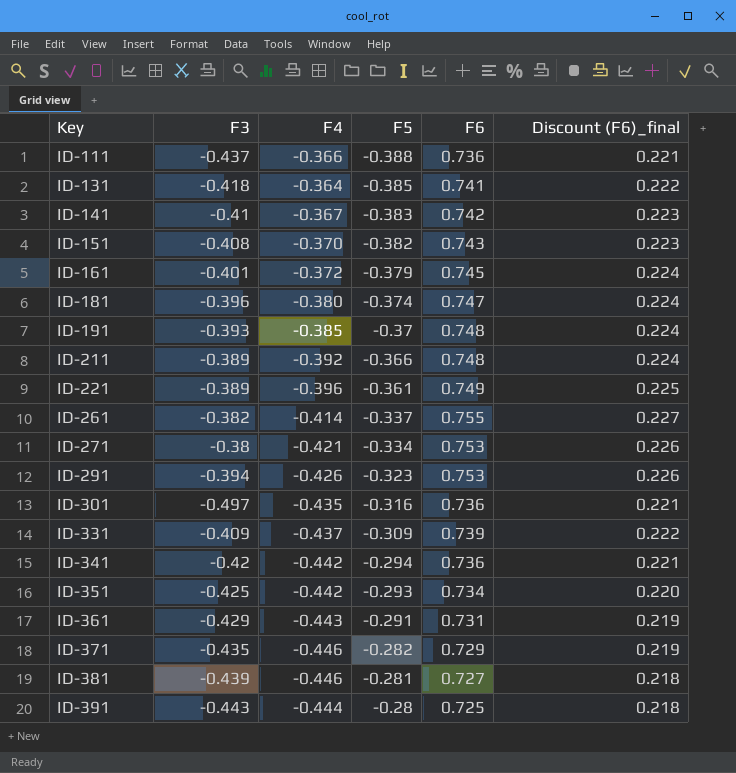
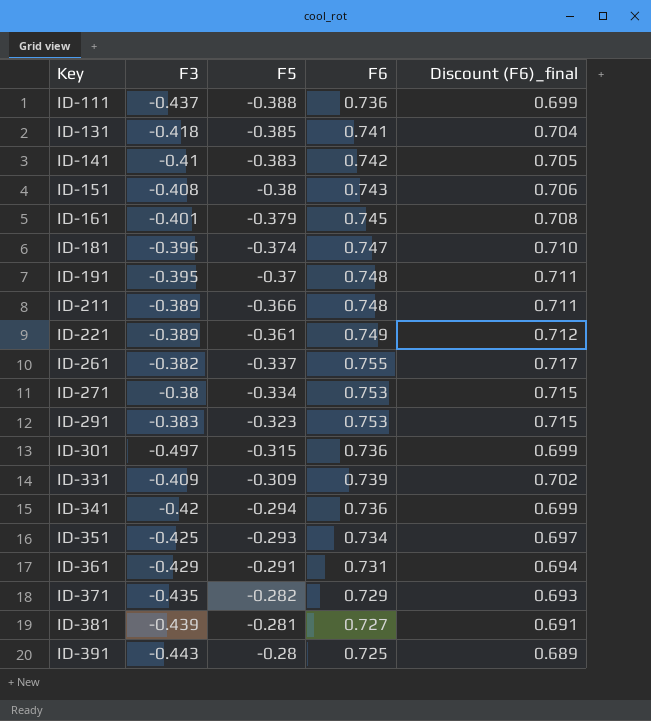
column F4 | position: 3 -> none
column Discount (F6)_final | formula: [F6] * 0.3 -> [F6] * 0.95
ID-151 | F5: -0.382 -> -0.38
ID-191 | F3: -0.393 -> -0.395
ID-291 | F3: -0.394 -> -0.383
ID-301 | F5: -0.316 -> -0.315

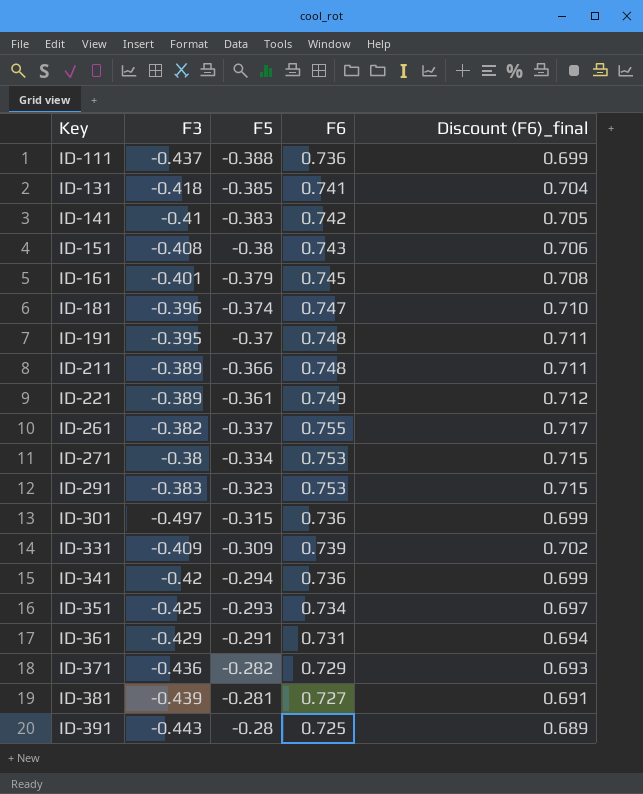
ID-371 | F3: -0.435 -> -0.436

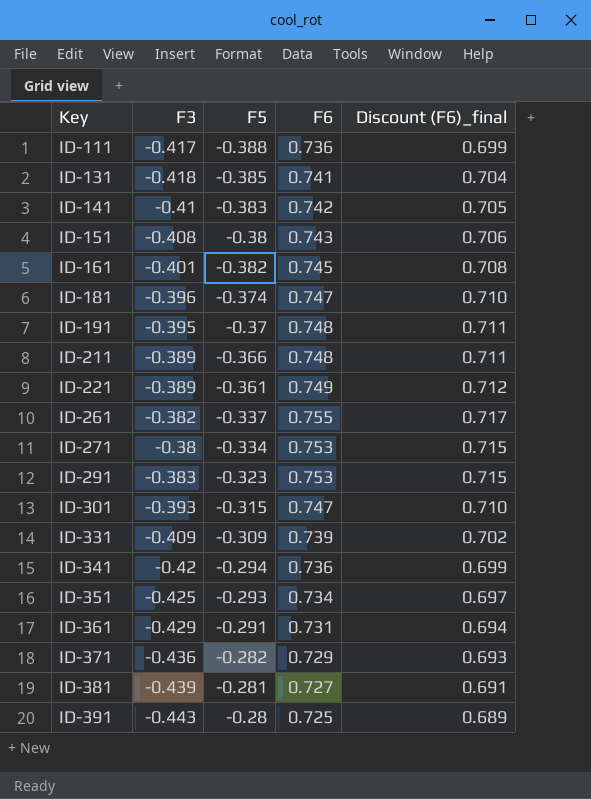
ID-111 | F3: -0.437 -> -0.417
ID-161 | F5: -0.379 -> -0.382
ID-301 | F3: -0.497 -> -0.393
ID-301 | F6: 0.736 -> 0.747
ID-301 | Discount (F6)_final: 0.699 -> 0.710

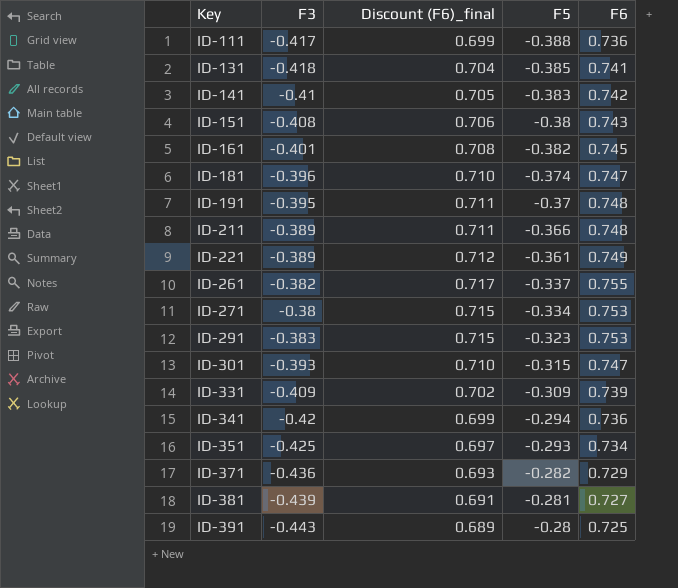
column Discount (F6)_final | position: 5 -> 3
row ID-361: -0.429 | -0.291 | 0.731 | 0.694 -> none

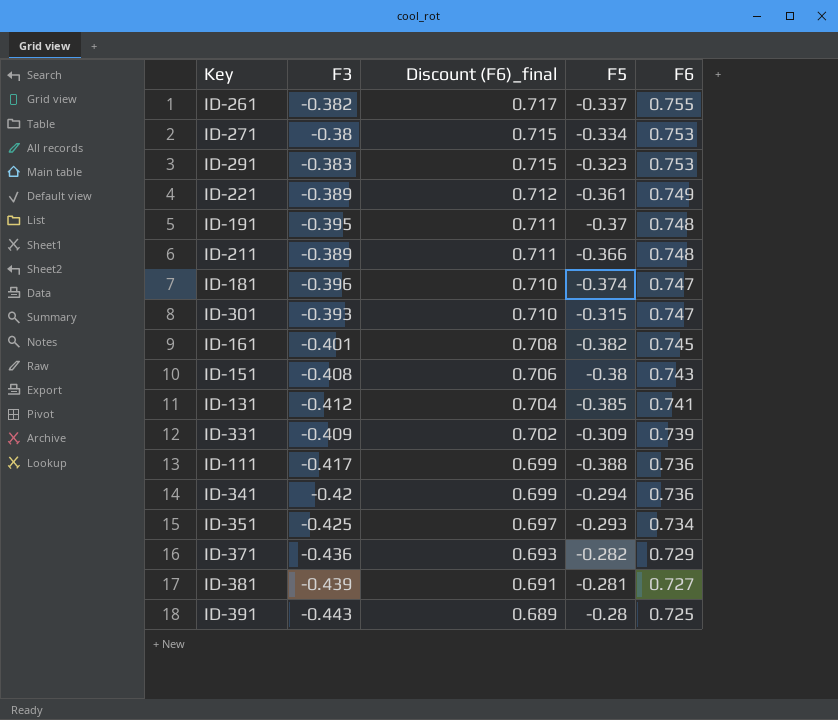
row order: Key ascending -> Discount (F6)_final descending
row ID-141: -0.41 | 0.705 | -0.383 | 0.742 -> none
ID-131 | F3: -0.418 -> -0.412

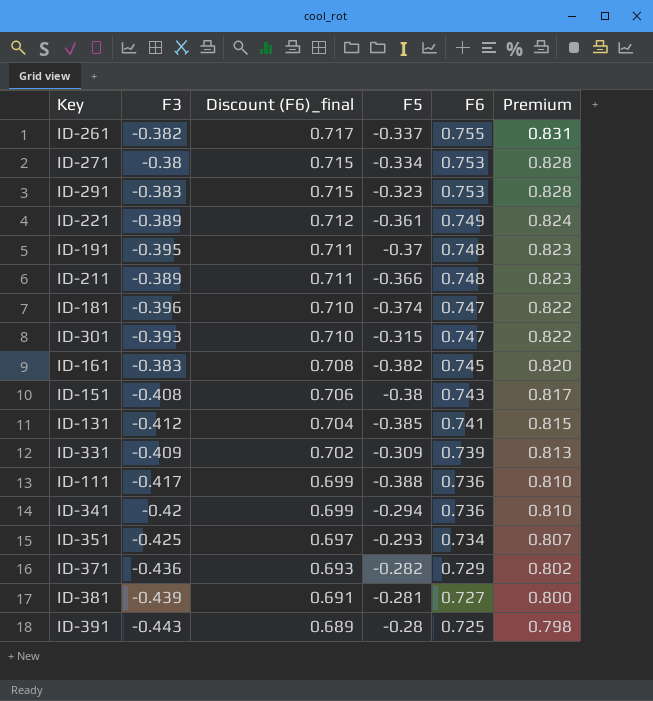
column Premium | formula: none -> [F6] * 1.1
ID-161 | F3: -0.401 -> -0.383

